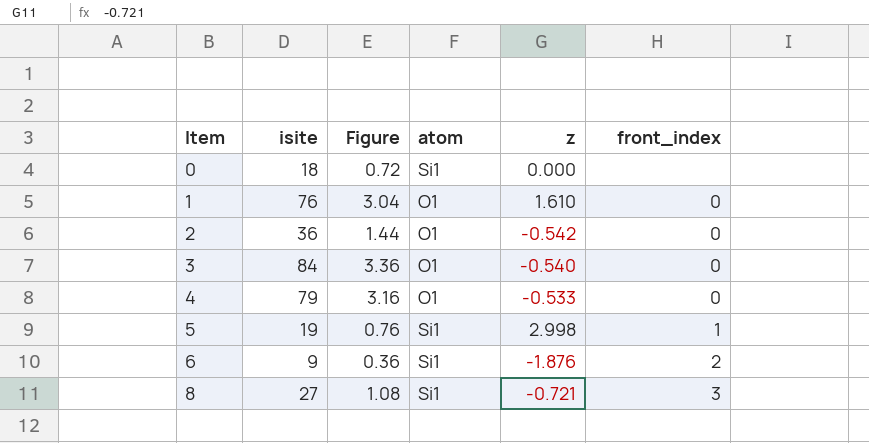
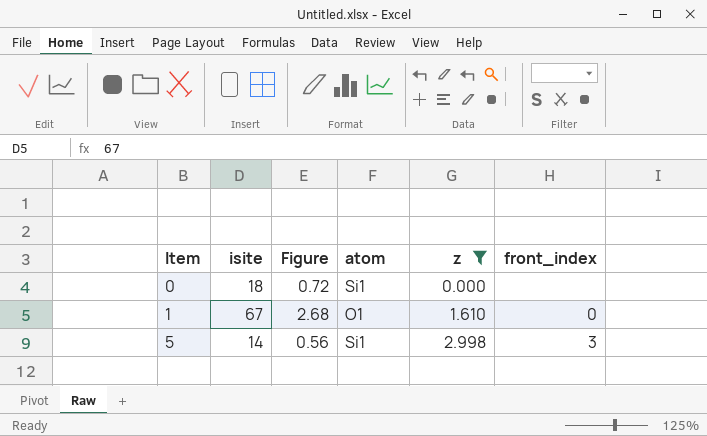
filter: none -> z >= 0.000
1 | isite: 76 -> 67
1 | Figure: 3.04 -> 2.68
5 | isite: 19 -> 14
5 | Figure: 0.76 -> 0.56
5 | front_index: 1 -> 3

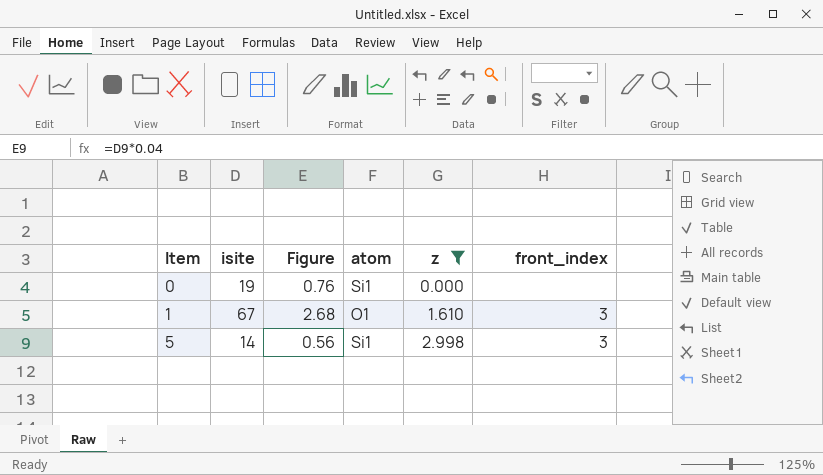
0 | isite: 18 -> 19
0 | Figure: 0.72 -> 0.76
1 | front_index: 0 -> 3

